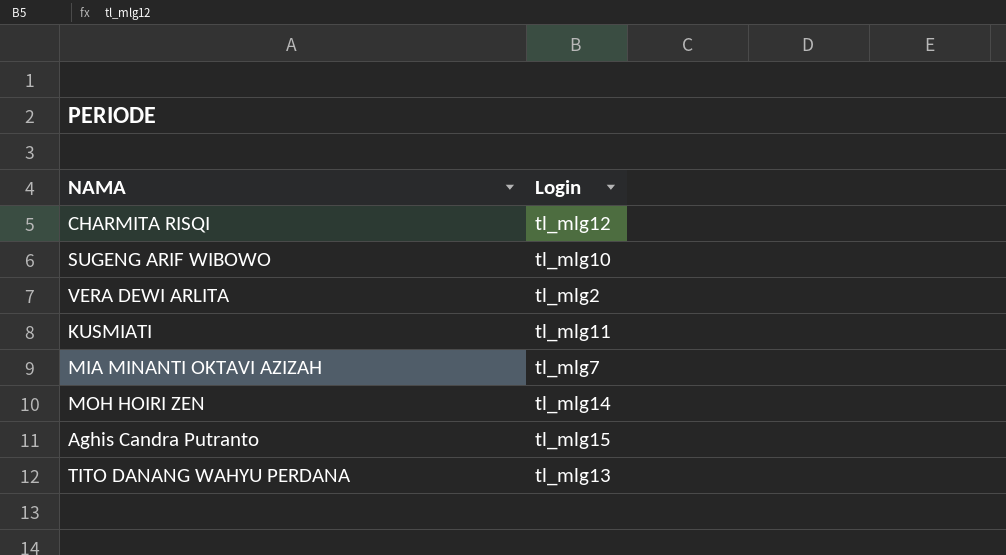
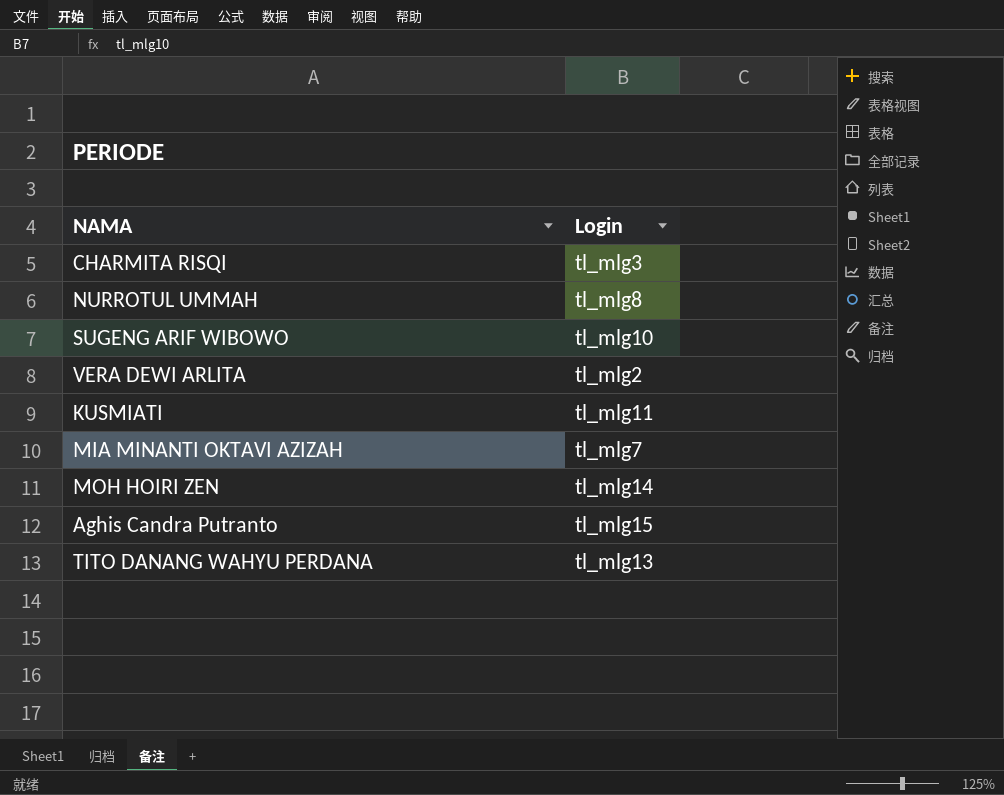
CHARMITA RISQI | Login: tl_mlg12 -> tl_mlg3
row NURROTUL UMMAH: none -> tl_mlg8

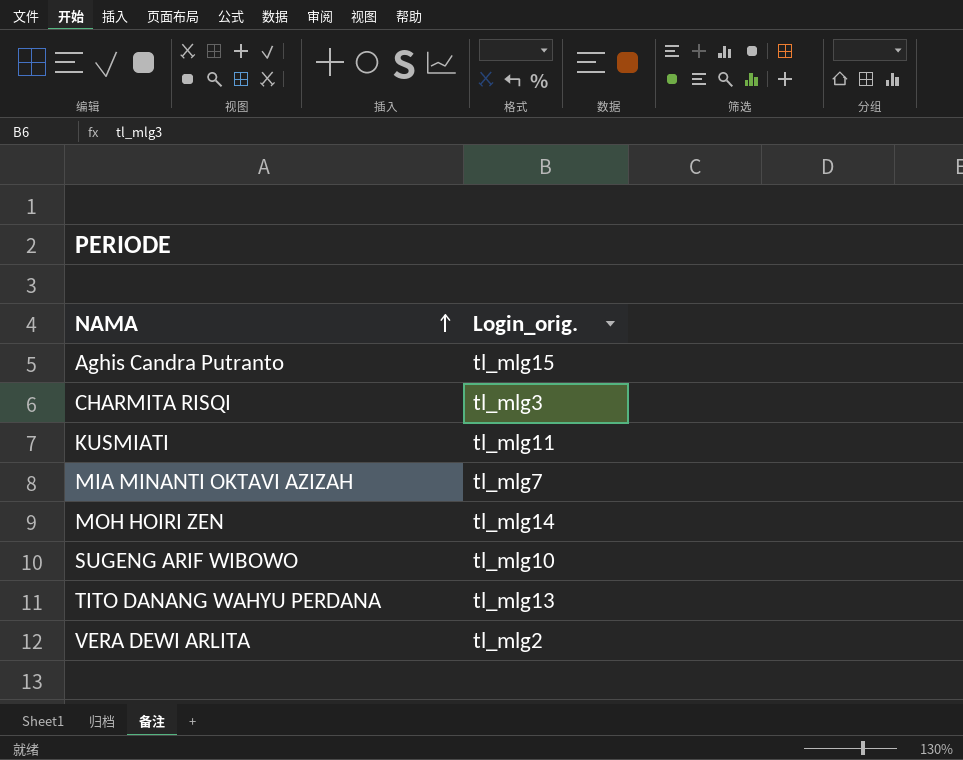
row order: none -> NAMA ascending
column name: Login -> Login_orig.
row NURROTUL UMMAH: tl_mlg8 -> none

